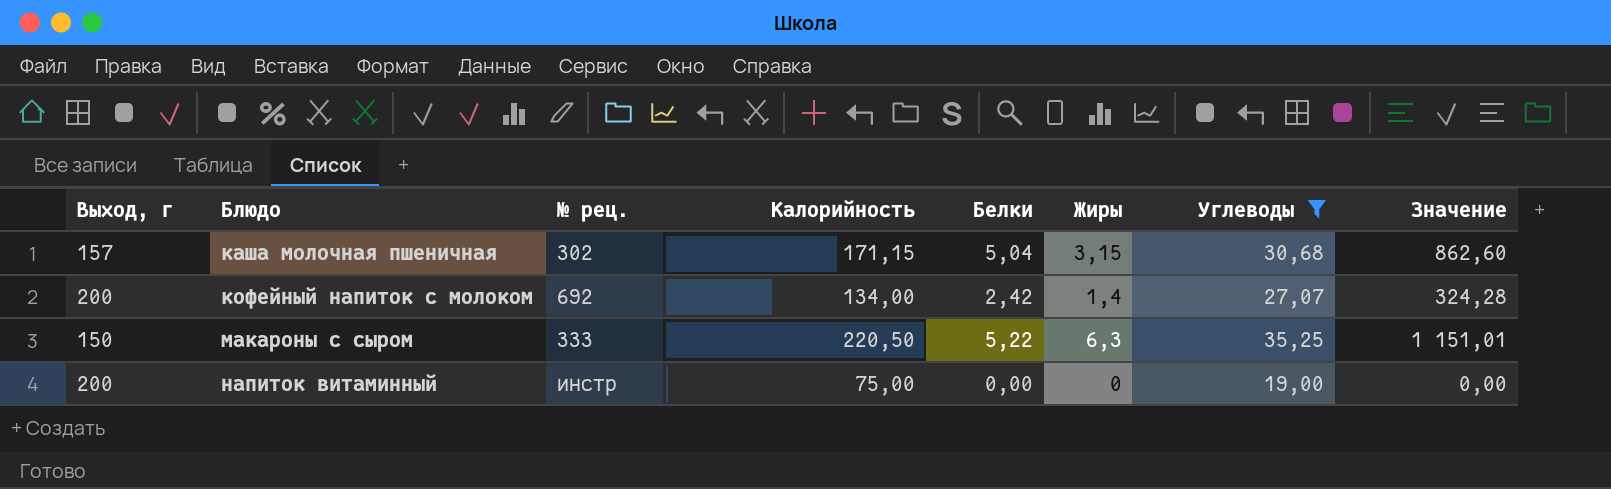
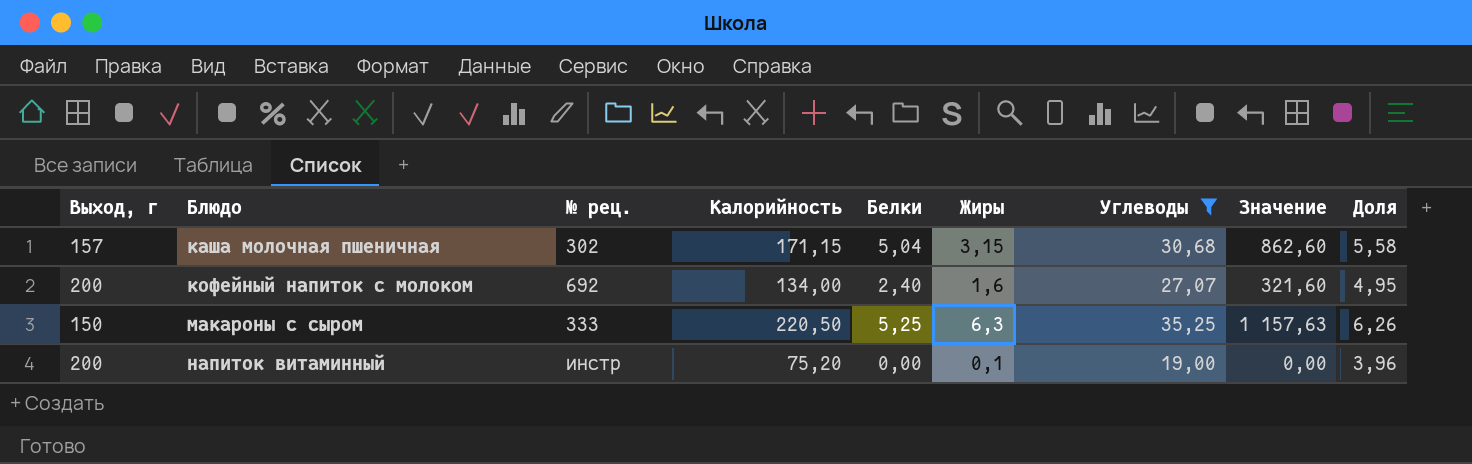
column Доля | formula: none -> [Калорийность] / [Углеводы]
кофейный напиток с молоком | Белки: 2,42 -> 2,40
кофейный напиток с молоком | Жиры: 1,4 -> 1,6
кофейный напиток с молоком | Значение: 324,28 -> 321,60
макароны с сыром | Белки: 5,22 -> 5,25
макароны с сыром | Значение: 1 151,01 -> 1 157,63
напиток витаминный | Калорийность: 75,00 -> 75,20
напиток витаминный | Жиры: 0 -> 0,1

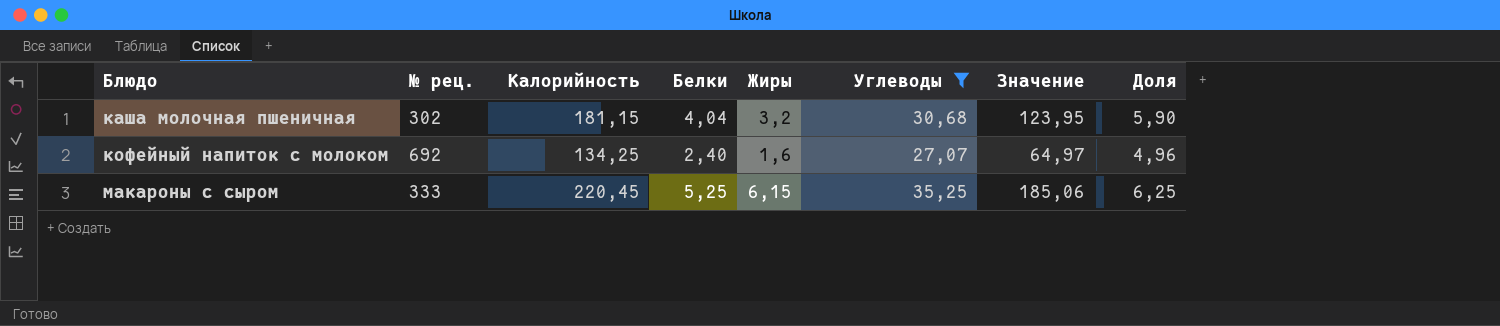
column Выход, г | position: 1 -> none
column Значение | formula: [Калорийность] * [Белки] -> [Белки] * [Углеводы]
row напиток витаминный: 200 | инстр | 75,20 | 0,00 | 0,1 | 19,00 | 0,00 | 3,96 -> none
каша молочная пшеничная | Калорийность: 171,15 -> 181,15
каша молочная пшеничная | Белки: 5,04 -> 4,04
каша молочная пшеничная | Жиры: 3,15 -> 3,2
каша молочная пшеничная | Доля: 5,58 -> 5,90
кофейный напиток с молоком | Калорийность: 134,00 -> 134,25
кофейный напиток с молоком | Доля: 4,95 -> 4,96
макароны с сыром | Калорийность: 220,50 -> 220,45
макароны с сыром | Жиры: 6,3 -> 6,15
макароны с сыром | Доля: 6,26 -> 6,25

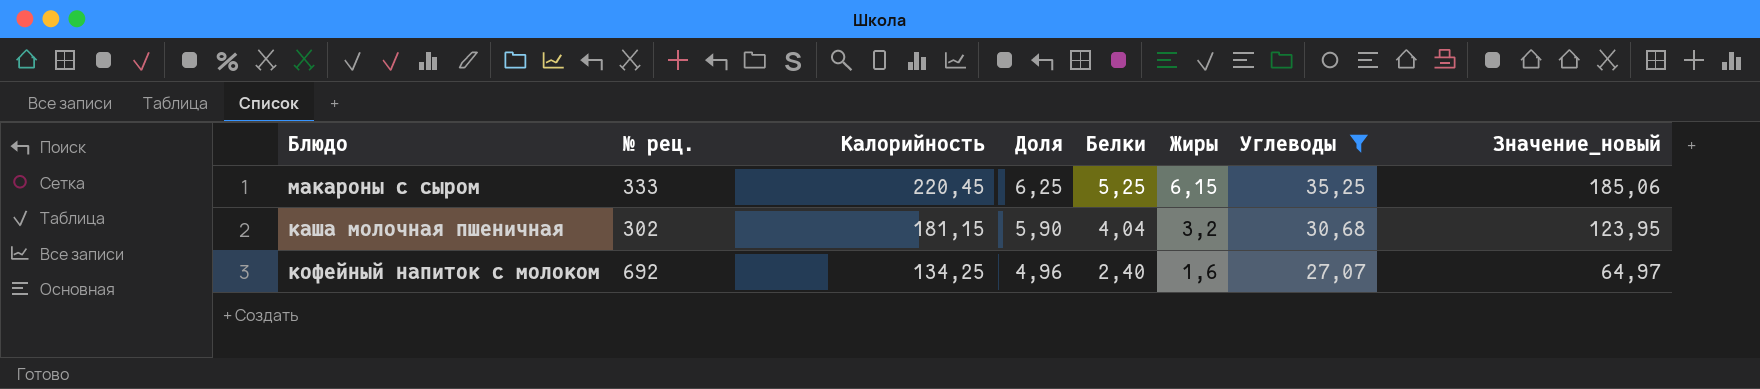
row order: Блюдо ascending -> Калорийность descending
column Доля | position: 8 -> 4
column name: Значение -> Значение_новый

